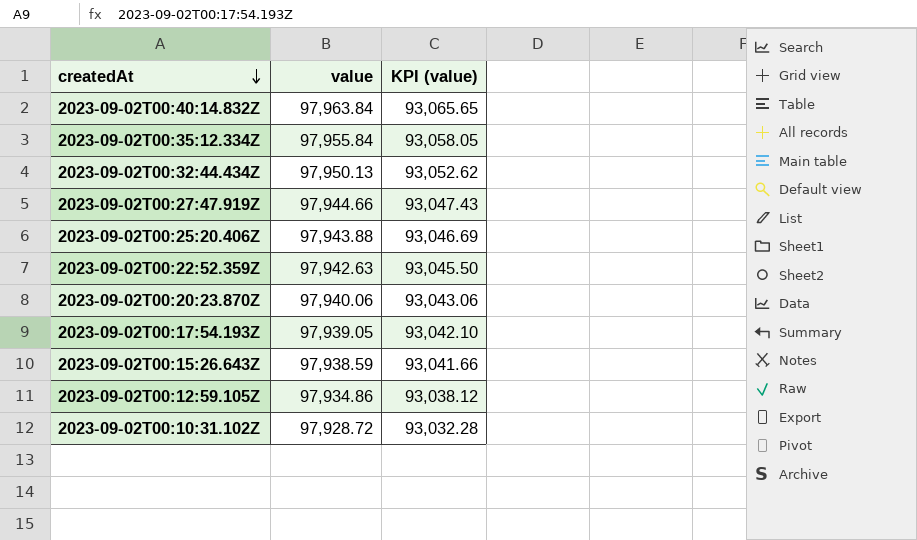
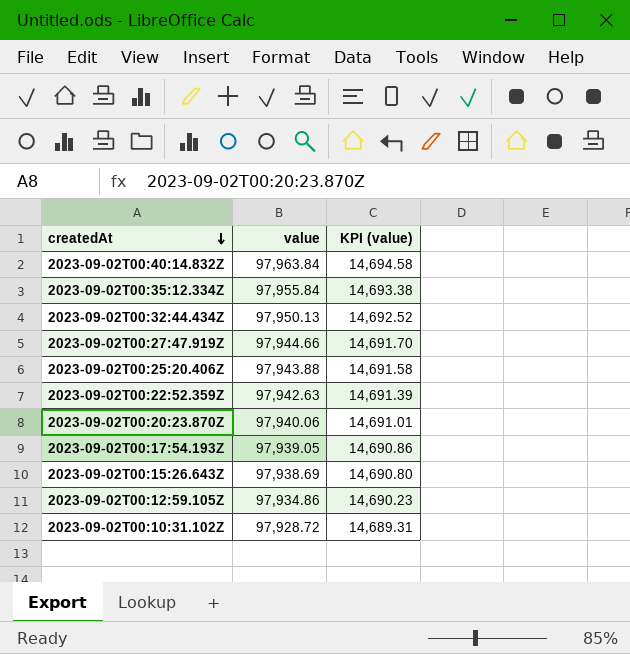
column KPI (value) | formula: [value] * 0.95 -> [value] * 0.15
2023-09-02T00:15:26.643Z | value: 97,938.59 -> 97,938.69

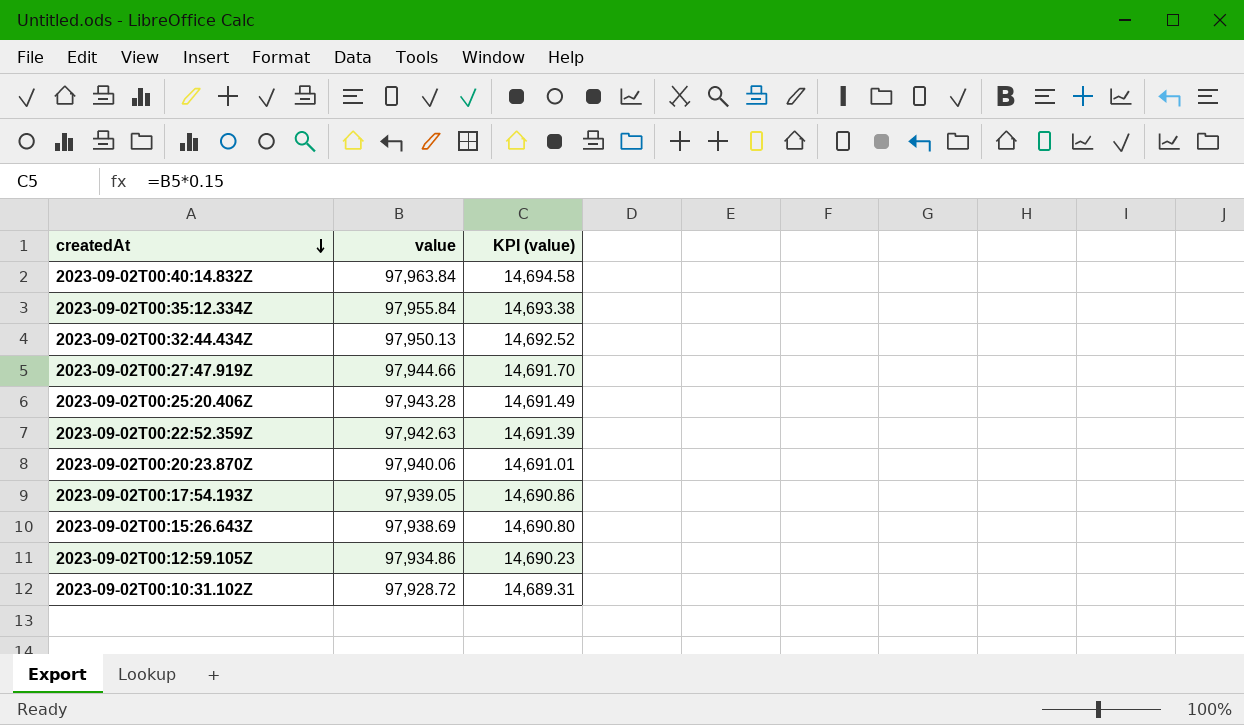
2023-09-02T00:25:20.406Z | value: 97,943.88 -> 97,943.28
2023-09-02T00:25:20.406Z | KPI (value): 14,691.58 -> 14,691.49

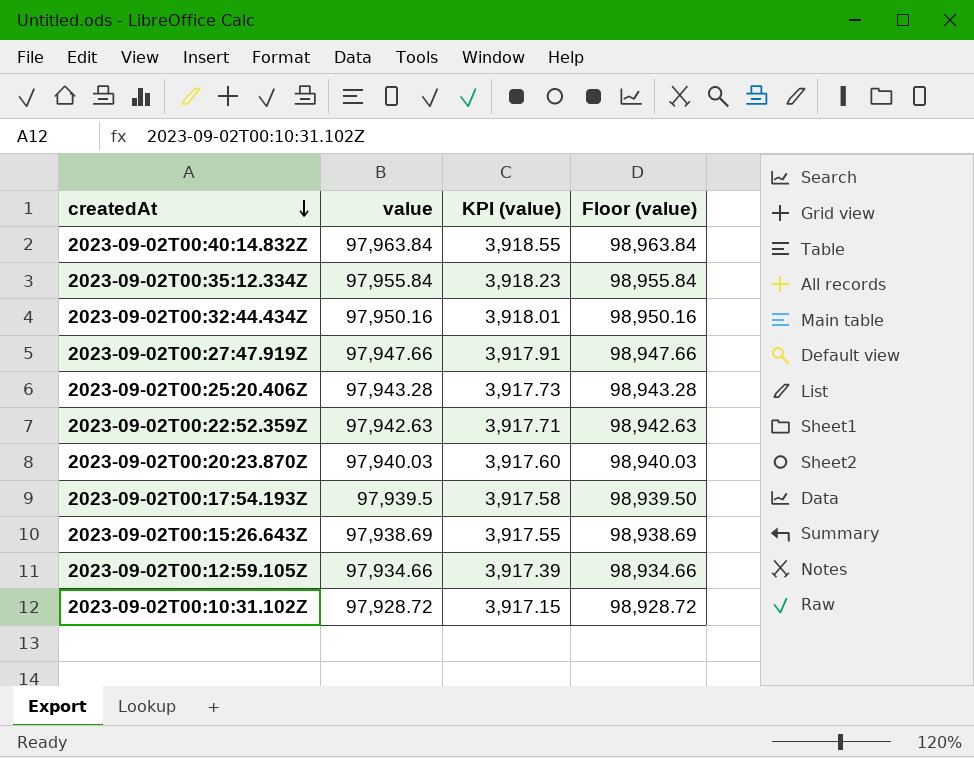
column KPI (value) | formula: [value] * 0.15 -> [value] * 0.04
column Floor (value) | formula: none -> [value] + 1000
2023-09-02T00:32:44.434Z | value: 97,950.13 -> 97,950.16
2023-09-02T00:27:47.919Z | value: 97,944.66 -> 97,947.66
2023-09-02T00:20:23.870Z | value: 97,940.06 -> 97,940.03
2023-09-02T00:17:54.193Z | value: 97,939.05 -> 97,939.5
2023-09-02T00:12:59.105Z | value: 97,934.86 -> 97,934.66

